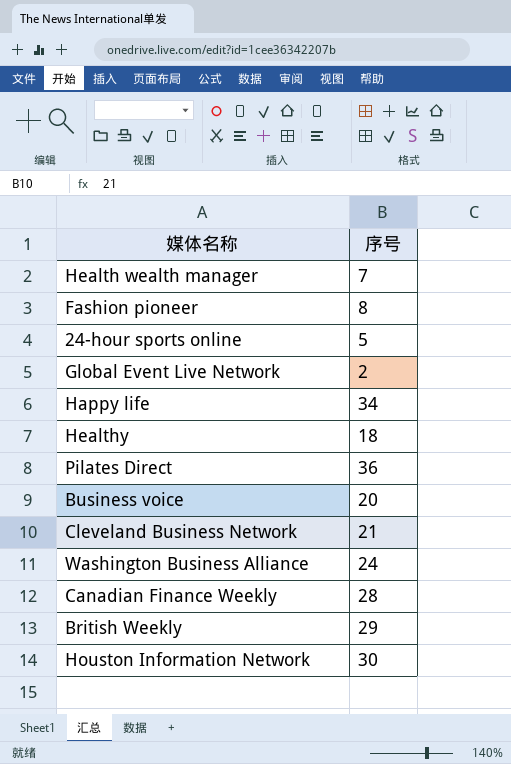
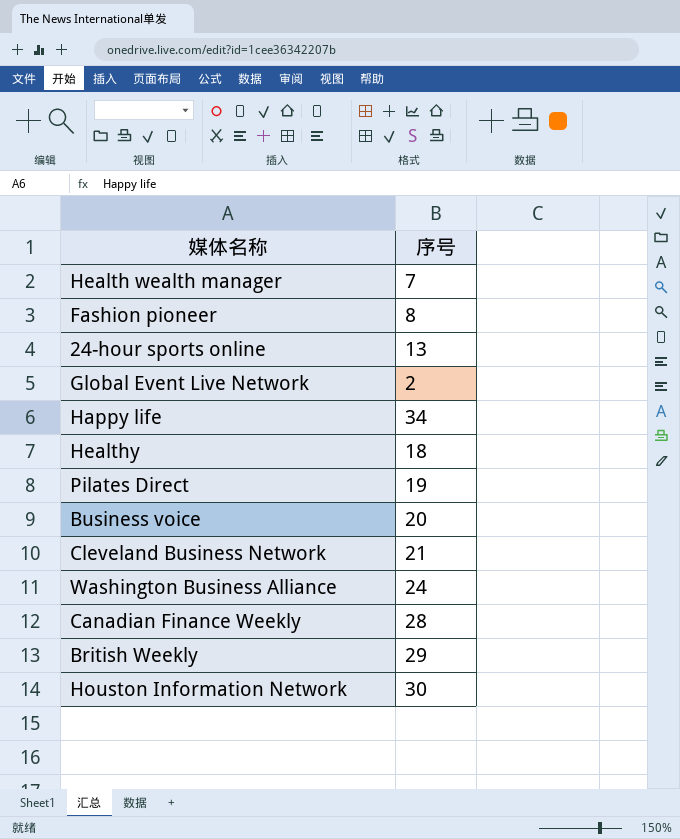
24-hour sports online | 序号: 5 -> 13
Pilates Direct | 序号: 36 -> 19

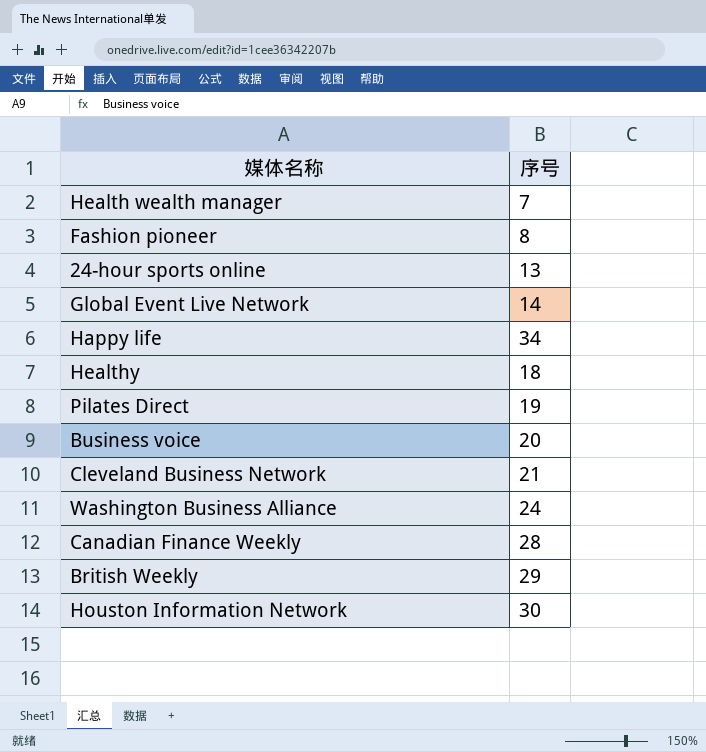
Global Event Live Network | 序号: 2 -> 14

